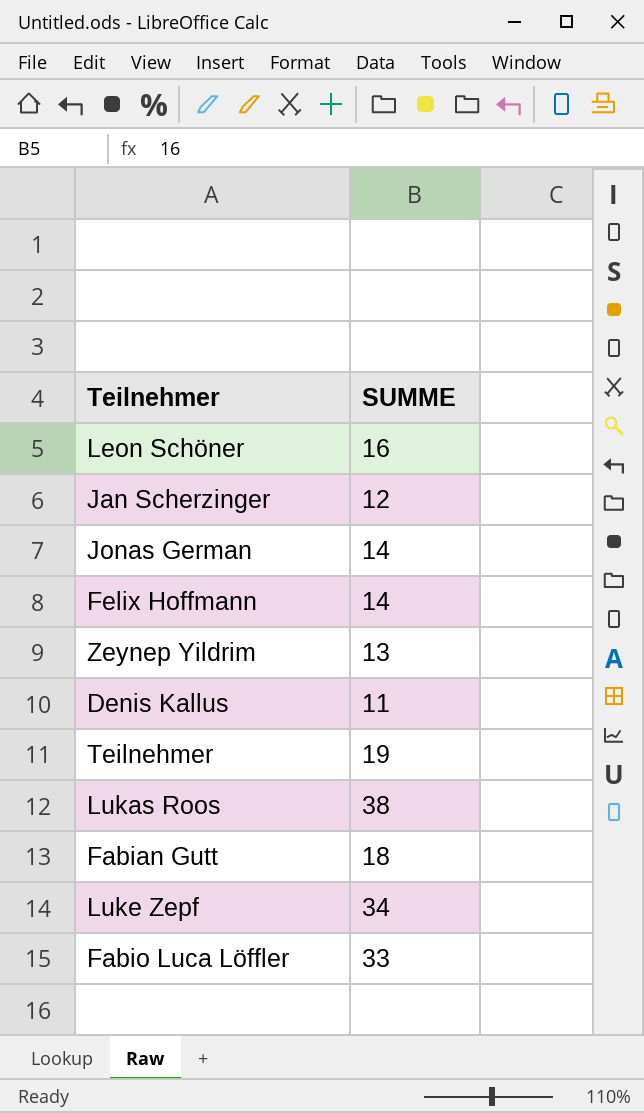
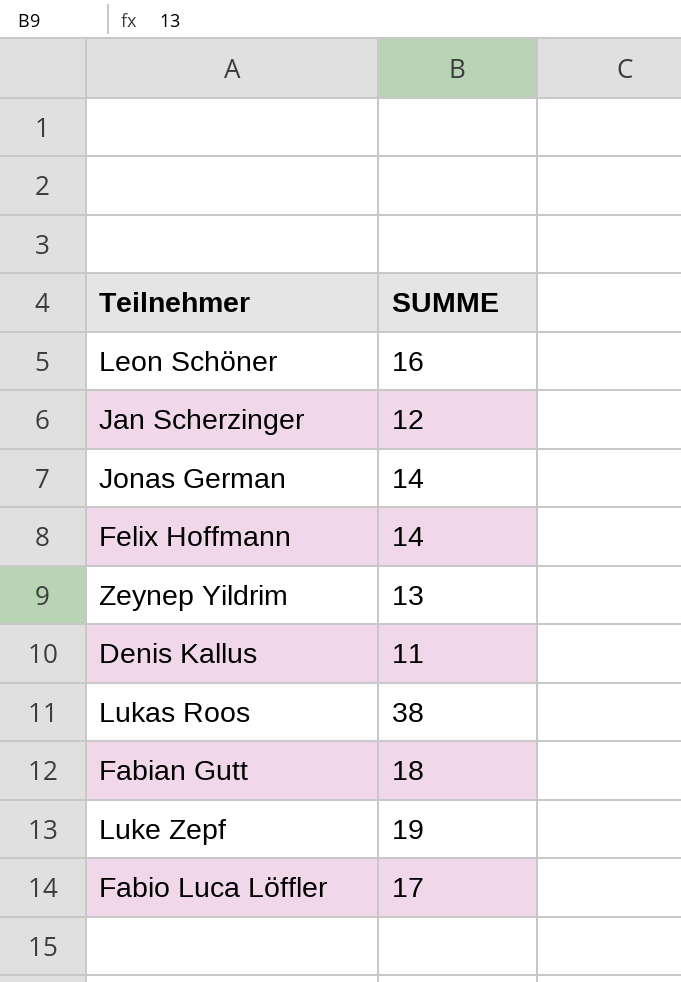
row Teilnehmer: 19 -> none
Luke Zepf | SUMME: 34 -> 19
Fabio Luca Löffler | SUMME: 33 -> 17

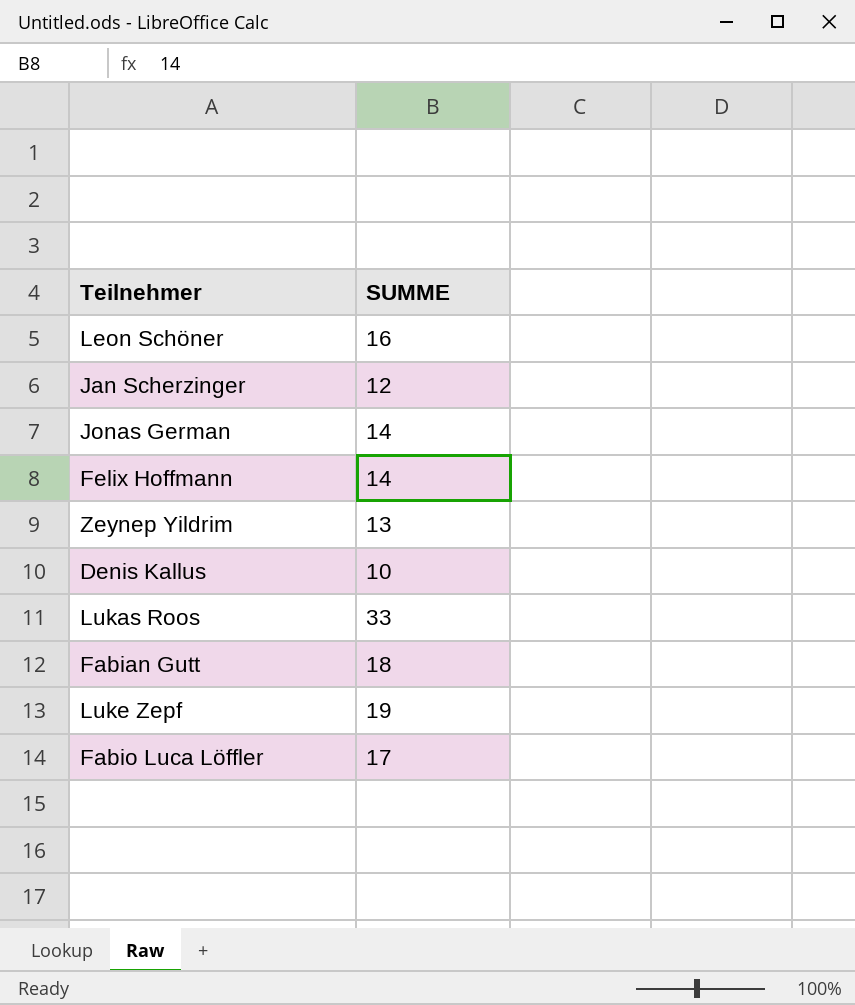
Denis Kallus | SUMME: 11 -> 10
Lukas Roos | SUMME: 38 -> 33

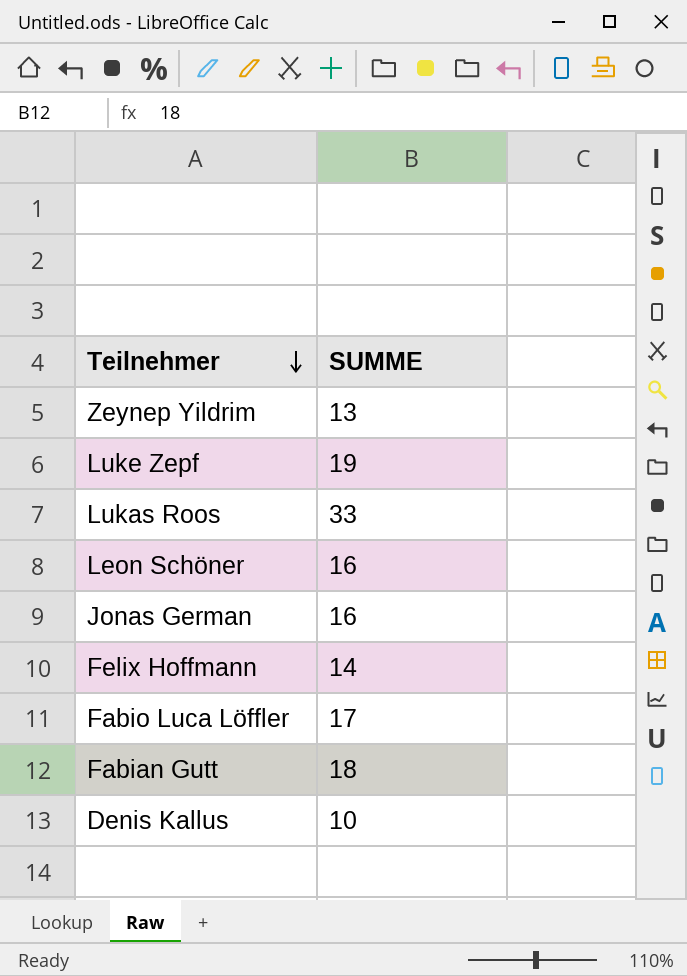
row order: none -> Teilnehmer descending
row Jan Scherzinger: 12 -> none
Jonas German | SUMME: 14 -> 16

